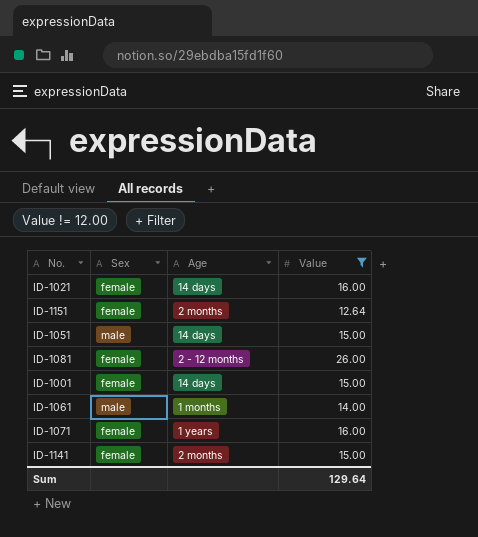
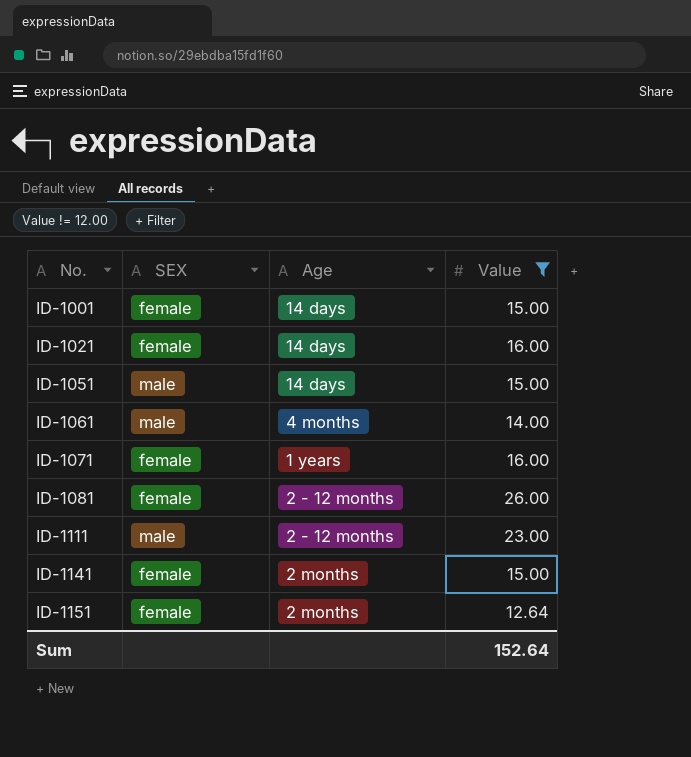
row order: none -> No. ascending
column name: Sex -> SEX
ID-1061 | Age: 1 months -> 4 months
row ID-1111: none -> male | 2 - 12 months | 23.00
Sum | Value: 129.64 -> 152.64

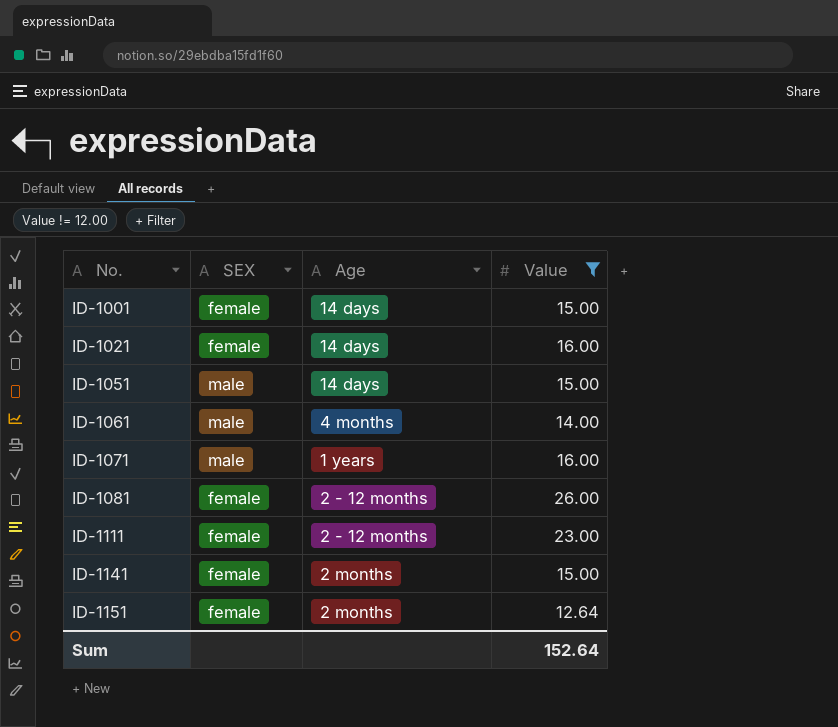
ID-1071 | SEX: female -> male
ID-1111 | SEX: male -> female

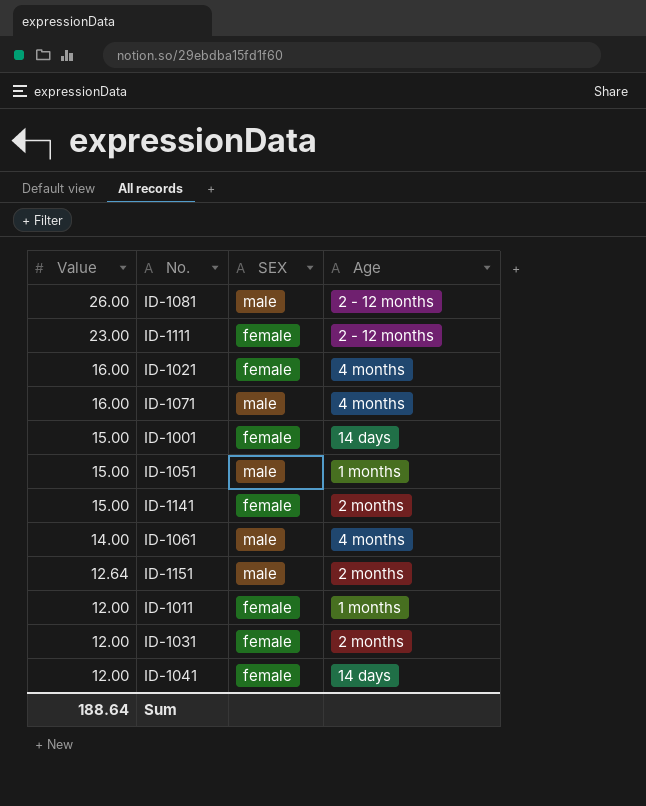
filter: Value != 12.00 -> none
row order: No. ascending -> Value descending
column Value | position: 4 -> 1
ID-1081 | SEX: female -> male
ID-1021 | Age: 14 days -> 4 months
ID-1071 | Age: 1 years -> 4 months
ID-1051 | Age: 14 days -> 1 months
ID-1151 | SEX: female -> male
Sum | Value: 152.64 -> 188.64

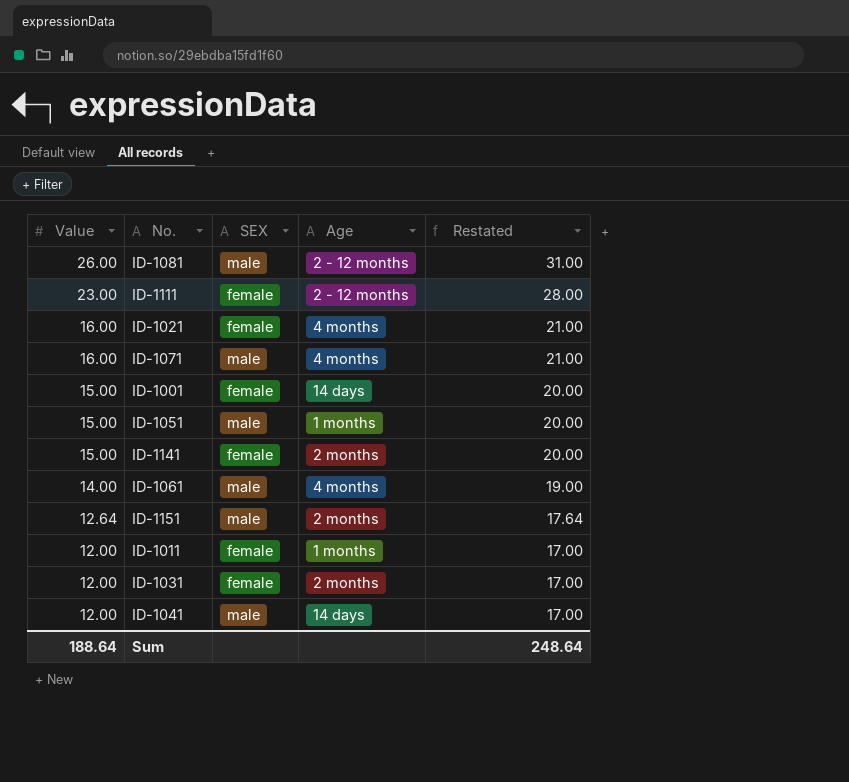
column Restated | formula: none -> [Value] + 5
ID-1041 | SEX: female -> male

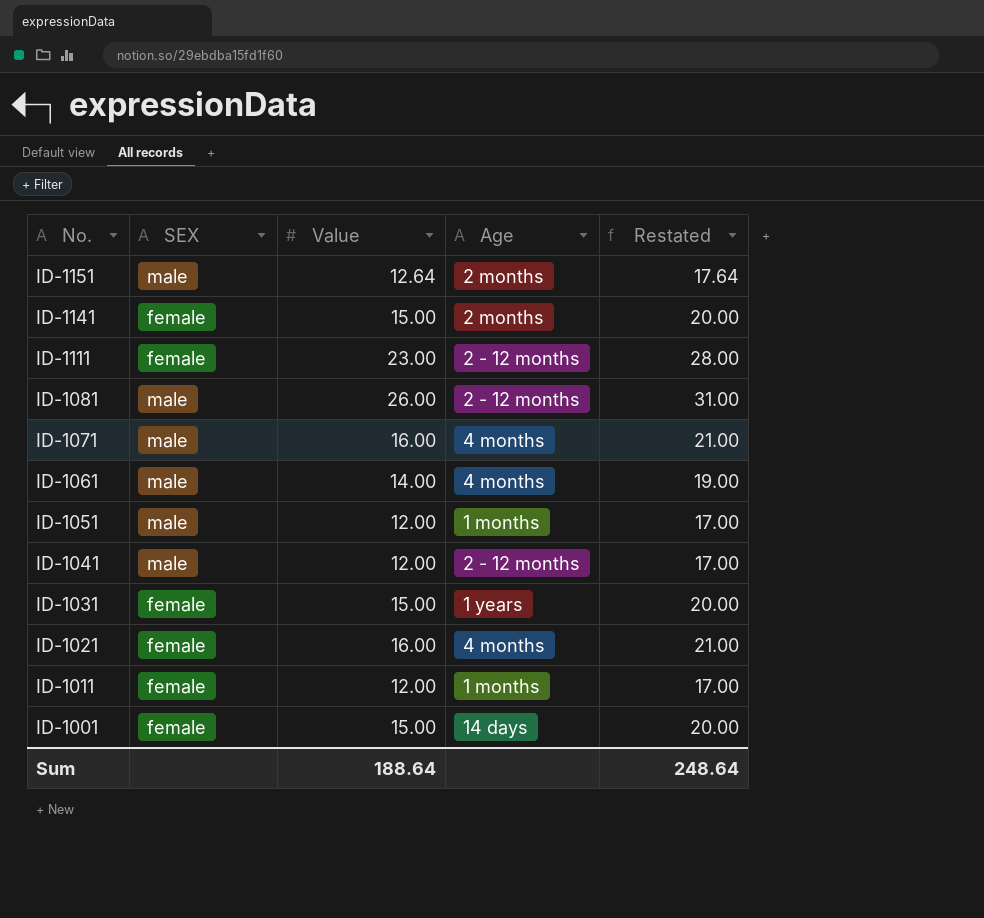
row order: Value descending -> No. descending
column Value | position: 1 -> 3
ID-1051 | Value: 15.00 -> 12.00
ID-1051 | Restated: 20.00 -> 17.00
ID-1041 | Age: 14 days -> 2 - 12 months
ID-1031 | Value: 12.00 -> 15.00
ID-1031 | Age: 2 months -> 1 years
ID-1031 | Restated: 17.00 -> 20.00

